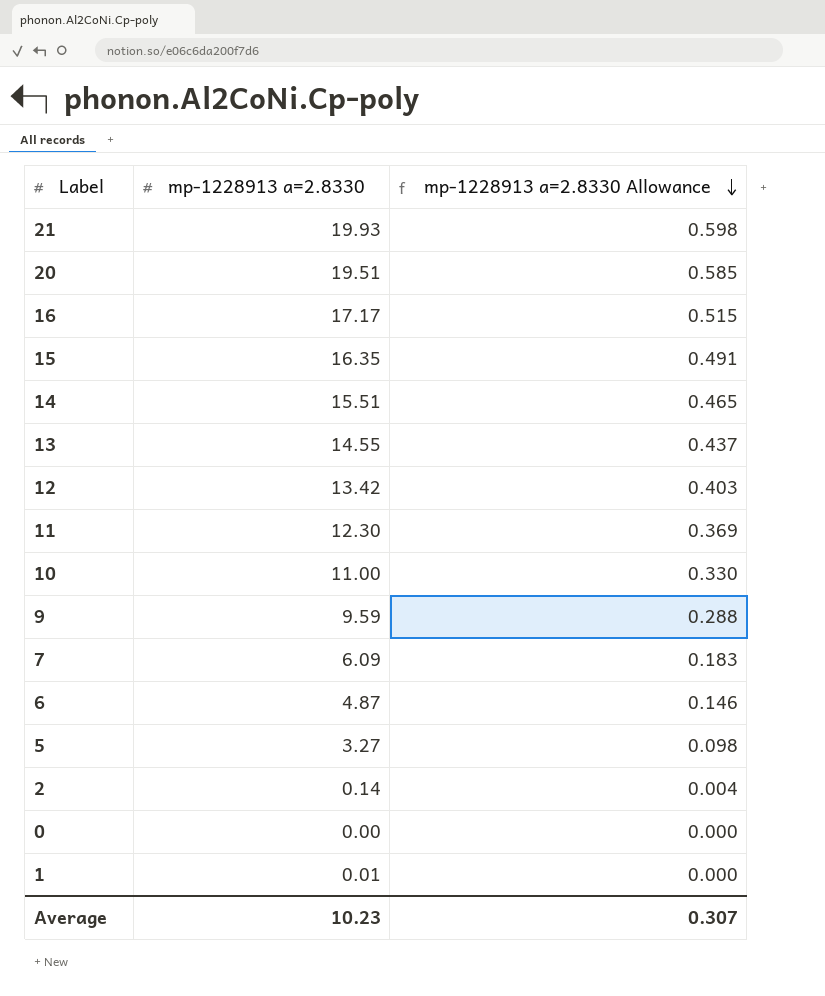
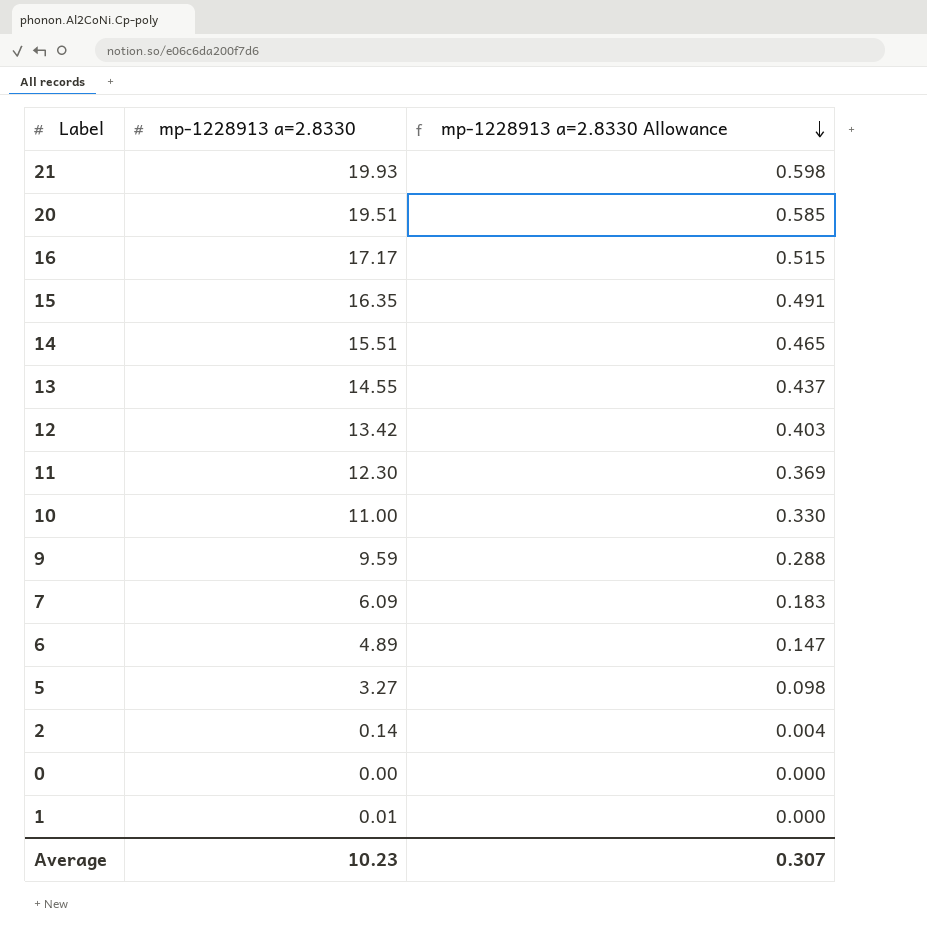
6 | mp-1228913 a=2.8330: 4.87 -> 4.89
6 | mp-1228913 a=2.8330 Allowance: 0.146 -> 0.147

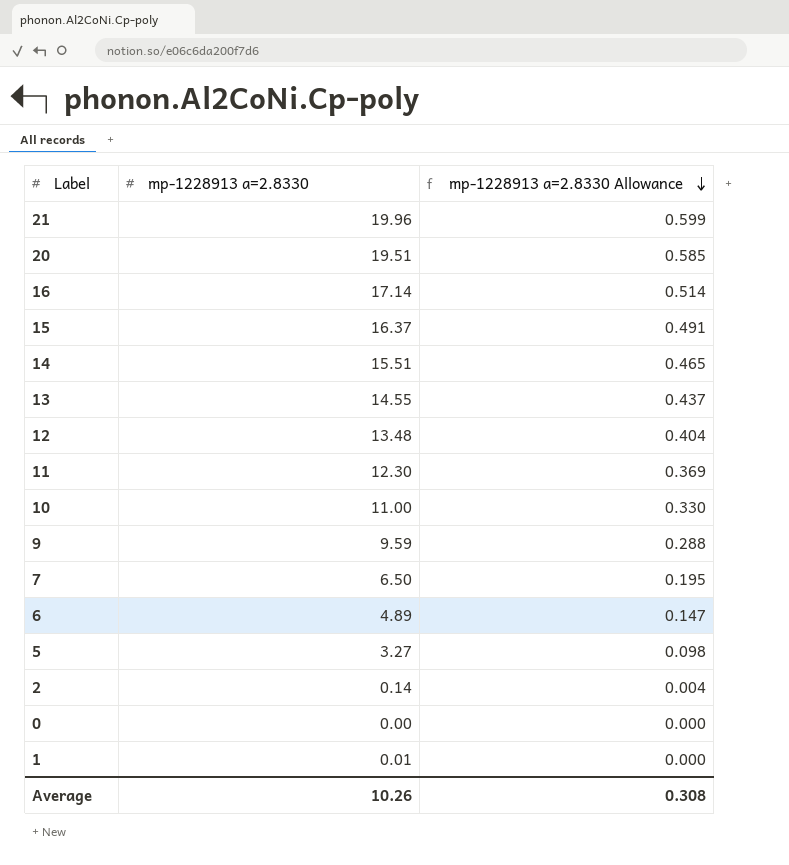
21 | mp-1228913 a=2.8330: 19.93 -> 19.96
21 | mp-1228913 a=2.8330 Allowance: 0.598 -> 0.599
16 | mp-1228913 a=2.8330: 17.17 -> 17.14
16 | mp-1228913 a=2.8330 Allowance: 0.515 -> 0.514
15 | mp-1228913 a=2.8330: 16.35 -> 16.37
12 | mp-1228913 a=2.8330: 13.42 -> 13.48
12 | mp-1228913 a=2.8330 Allowance: 0.403 -> 0.404
7 | mp-1228913 a=2.8330: 6.09 -> 6.50
7 | mp-1228913 a=2.8330 Allowance: 0.183 -> 0.195
Average | mp-1228913 a=2.8330: 10.23 -> 10.26
Average | mp-1228913 a=2.8330 Allowance: 0.307 -> 0.308

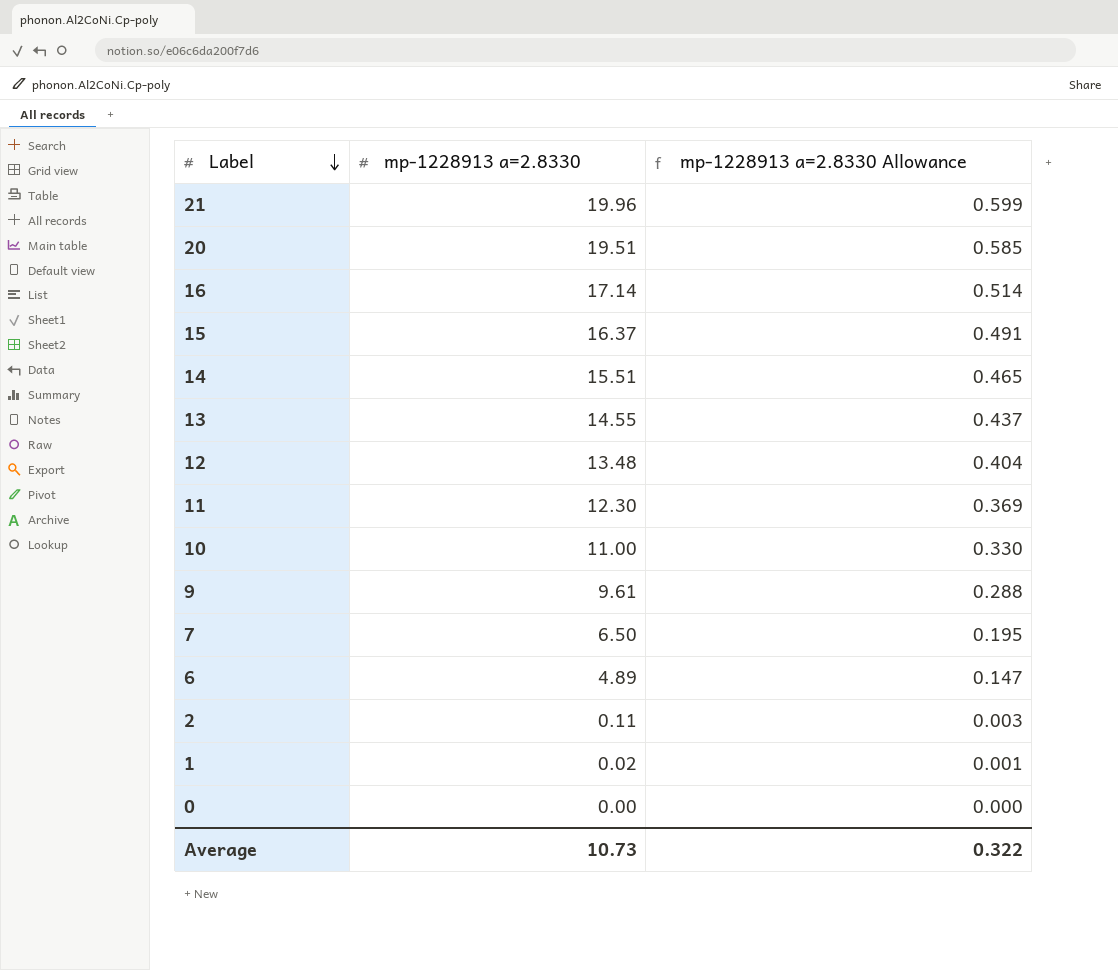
row order: mp-1228913 a=2.8330 Allowance descending -> Label descending
row 5: 3.27 | 0.098 -> none
9 | mp-1228913 a=2.8330: 9.59 -> 9.61
2 | mp-1228913 a=2.8330: 0.14 -> 0.11
2 | mp-1228913 a=2.8330 Allowance: 0.004 -> 0.003
1 | mp-1228913 a=2.8330: 0.01 -> 0.02
1 | mp-1228913 a=2.8330 Allowance: 0.000 -> 0.001
Average | mp-1228913 a=2.8330: 10.26 -> 10.73
Average | mp-1228913 a=2.8330 Allowance: 0.308 -> 0.322

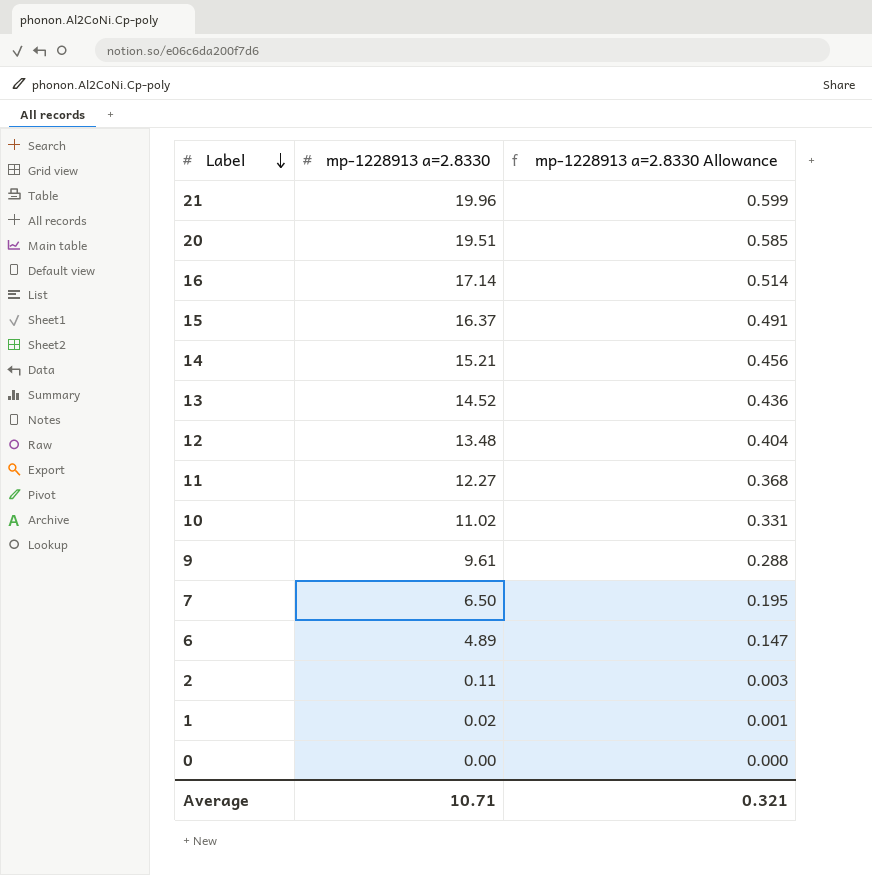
14 | mp-1228913 a=2.8330: 15.51 -> 15.21
14 | mp-1228913 a=2.8330 Allowance: 0.465 -> 0.456
13 | mp-1228913 a=2.8330: 14.55 -> 14.52
13 | mp-1228913 a=2.8330 Allowance: 0.437 -> 0.436
11 | mp-1228913 a=2.8330: 12.30 -> 12.27
11 | mp-1228913 a=2.8330 Allowance: 0.369 -> 0.368
10 | mp-1228913 a=2.8330: 11.00 -> 11.02
10 | mp-1228913 a=2.8330 Allowance: 0.330 -> 0.331
Average | mp-1228913 a=2.8330: 10.73 -> 10.71
Average | mp-1228913 a=2.8330 Allowance: 0.322 -> 0.321

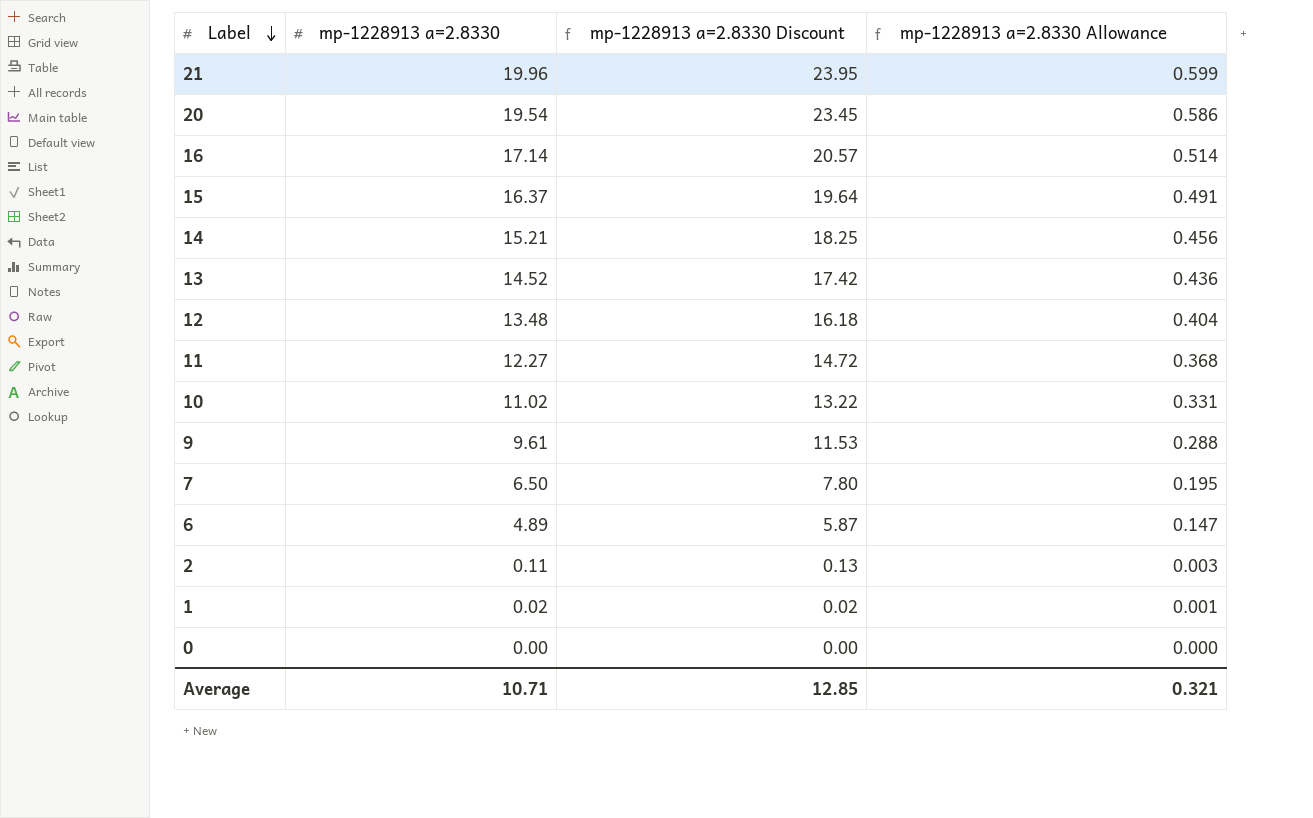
column mp-1228913 a=2.8330 Discount | formula: none -> [mp-1228913 a=2.8330] * 1.2
20 | mp-1228913 a=2.8330: 19.51 -> 19.54
20 | mp-1228913 a=2.8330 Allowance: 0.585 -> 0.586

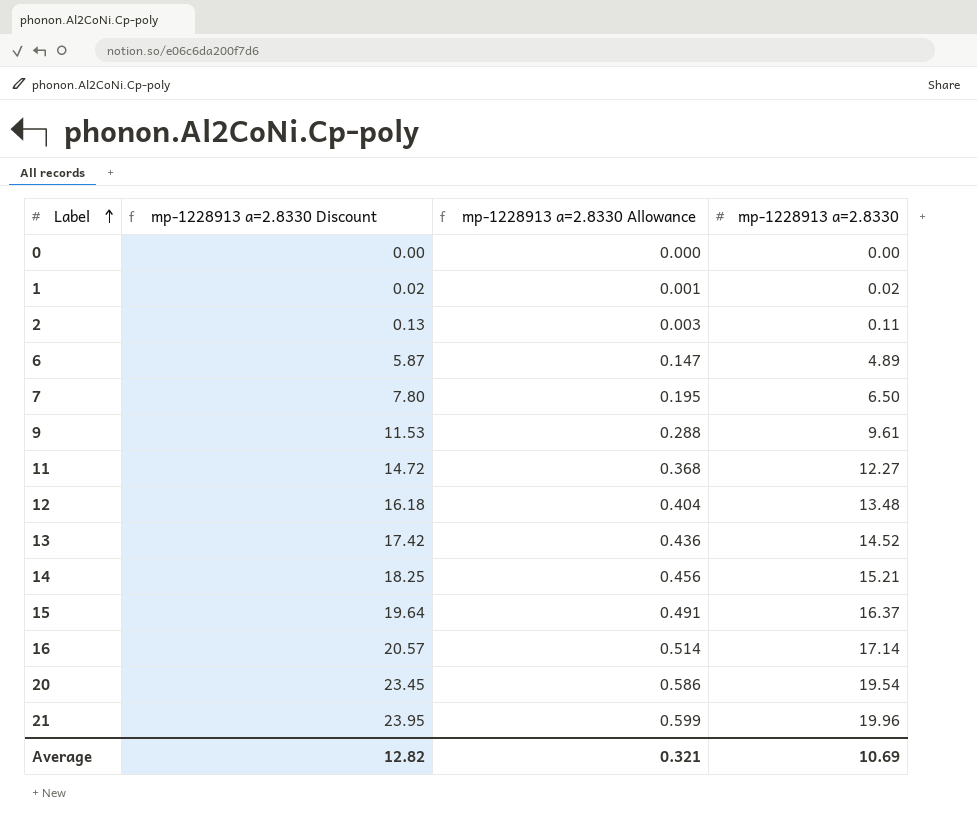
row order: Label descending -> Label ascending
column mp-1228913 a=2.8330 | position: 2 -> 4
row 10: 11.02 | 13.22 | 0.331 -> none
Average | mp-1228913 a=2.8330 Discount: 12.85 -> 12.82
Average | mp-1228913 a=2.8330: 10.71 -> 10.69

